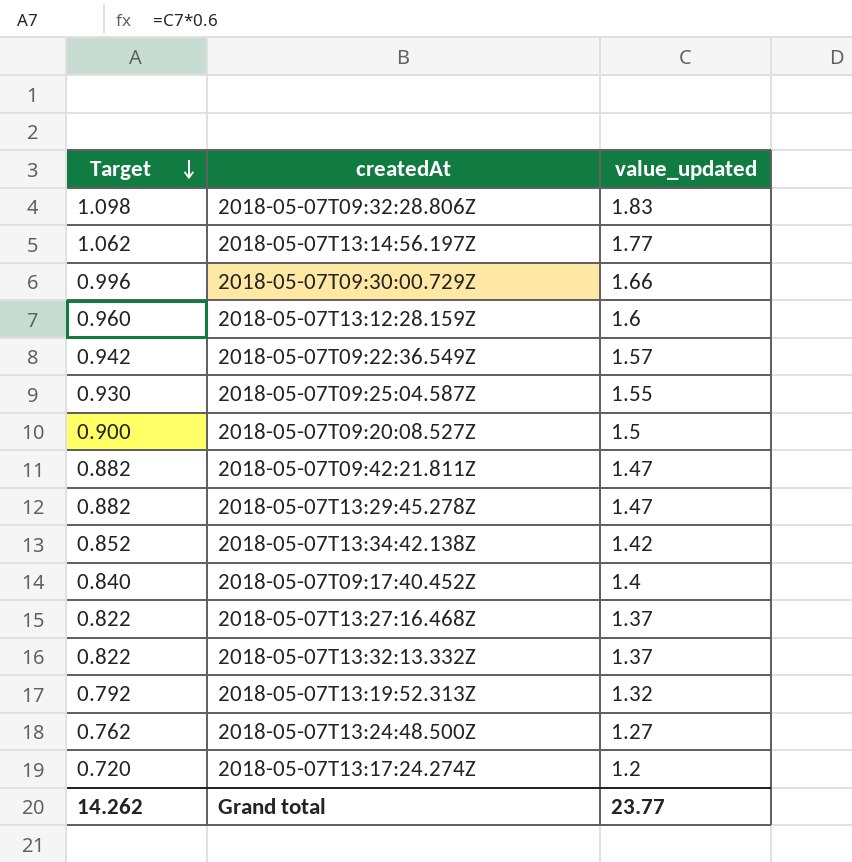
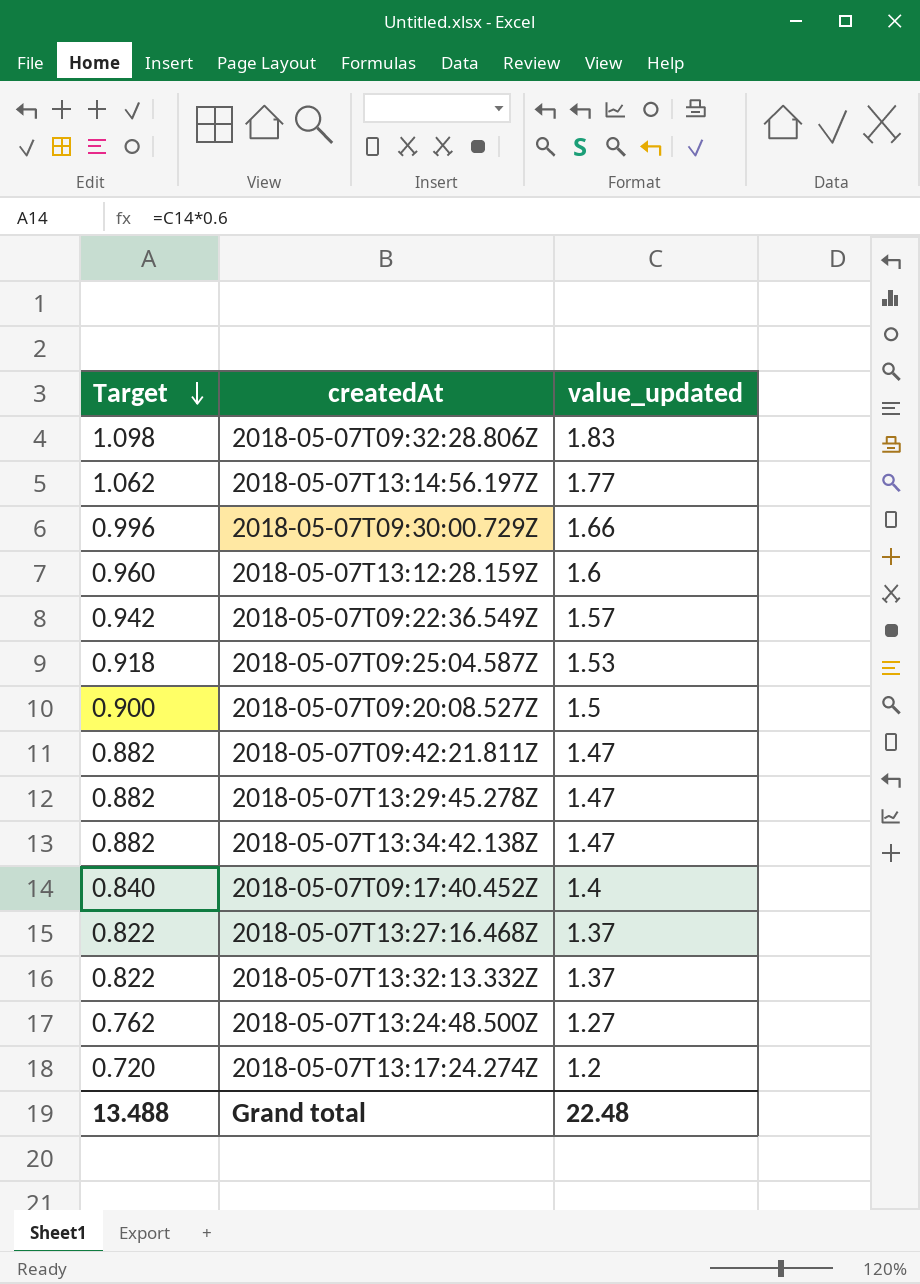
row 2018-05-07T13:19:52.313Z: 0.792 | 1.32 -> none
2018-05-07T09:25:04.587Z | Target: 0.930 -> 0.918
2018-05-07T09:25:04.587Z | value_updated: 1.55 -> 1.53
2018-05-07T13:34:42.138Z | Target: 0.852 -> 0.882
2018-05-07T13:34:42.138Z | value_updated: 1.42 -> 1.47
Grand total | Target: 14.262 -> 13.488
Grand total | value_updated: 23.77 -> 22.48

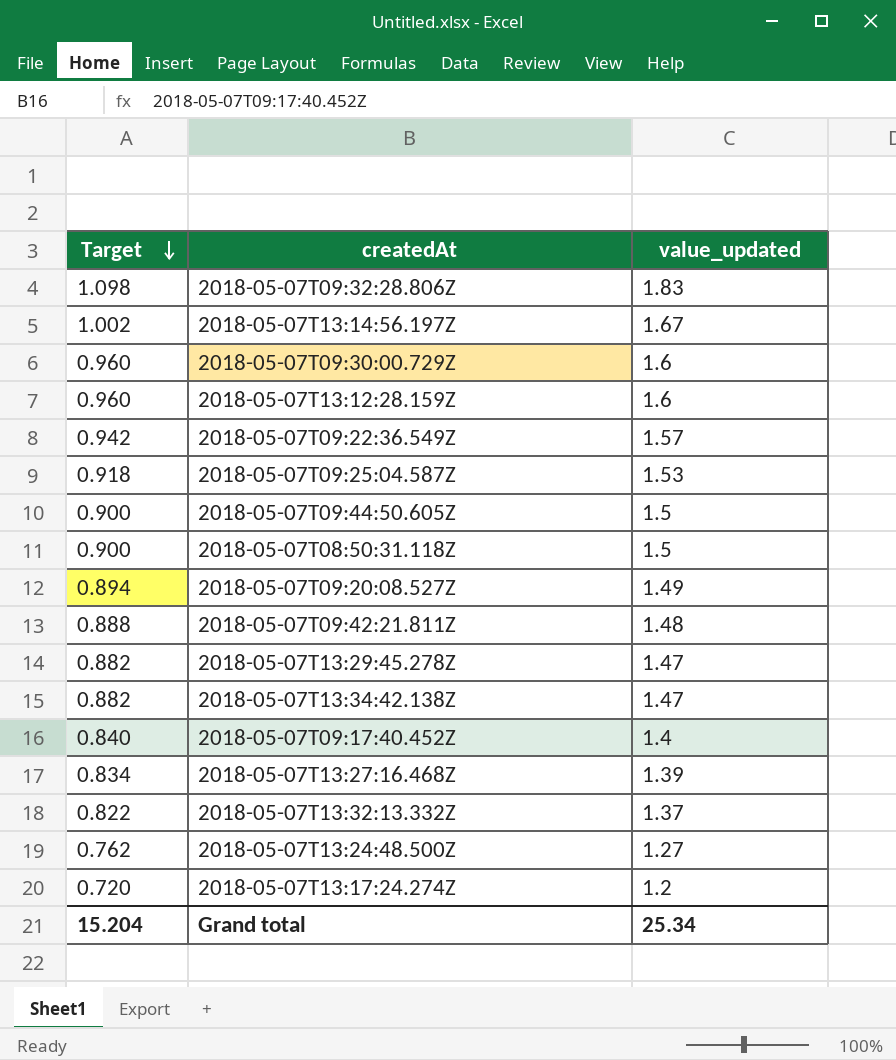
2018-05-07T13:14:56.197Z | Target: 1.062 -> 1.002
2018-05-07T13:14:56.197Z | value_updated: 1.77 -> 1.67
2018-05-07T09:30:00.729Z | Target: 0.996 -> 0.960
2018-05-07T09:30:00.729Z | value_updated: 1.66 -> 1.6
row 2018-05-07T09:44:50.605Z: none -> 0.900 | 1.5
row 2018-05-07T08:50:31.118Z: none -> 0.900 | 1.5
2018-05-07T09:20:08.527Z | Target: 0.900 -> 0.894
2018-05-07T09:20:08.527Z | value_updated: 1.5 -> 1.49
2018-05-07T09:42:21.811Z | Target: 0.882 -> 0.888
2018-05-07T09:42:21.811Z | value_updated: 1.47 -> 1.48
2018-05-07T13:27:16.468Z | Target: 0.822 -> 0.834
2018-05-07T13:27:16.468Z | value_updated: 1.37 -> 1.39
Grand total | Target: 13.488 -> 15.204
Grand total | value_updated: 22.48 -> 25.34

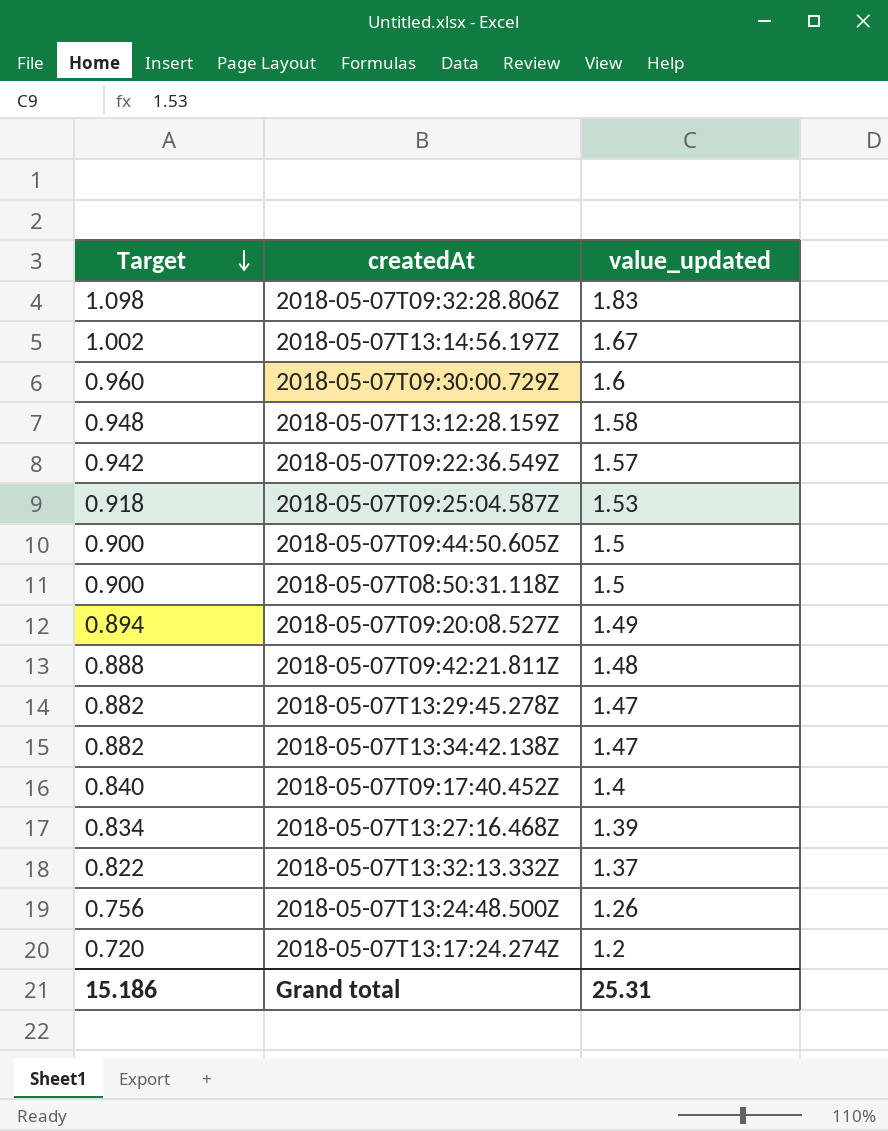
2018-05-07T13:12:28.159Z | Target: 0.960 -> 0.948
2018-05-07T13:12:28.159Z | value_updated: 1.6 -> 1.58
2018-05-07T13:24:48.500Z | Target: 0.762 -> 0.756
2018-05-07T13:24:48.500Z | value_updated: 1.27 -> 1.26
Grand total | Target: 15.204 -> 15.186
Grand total | value_updated: 25.34 -> 25.31

